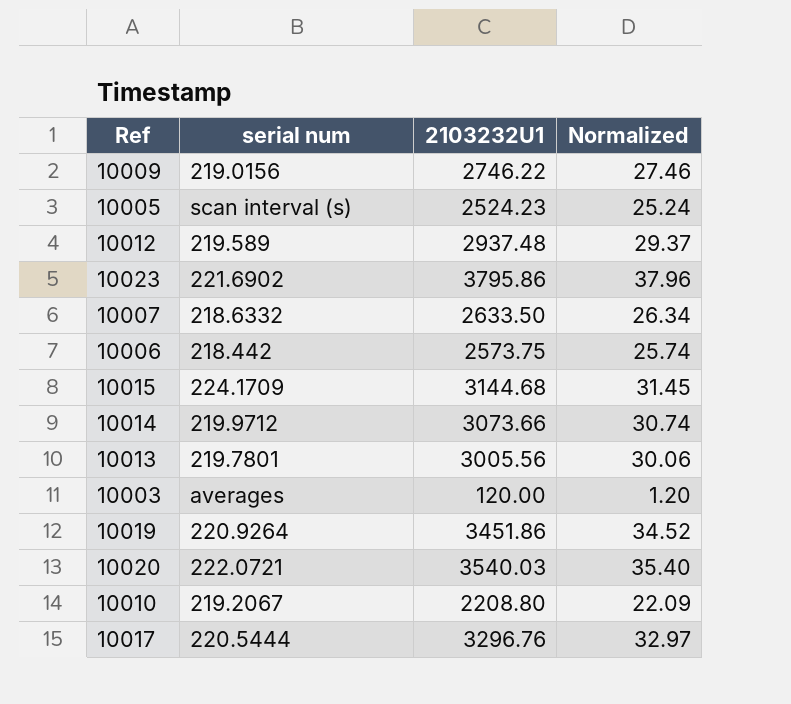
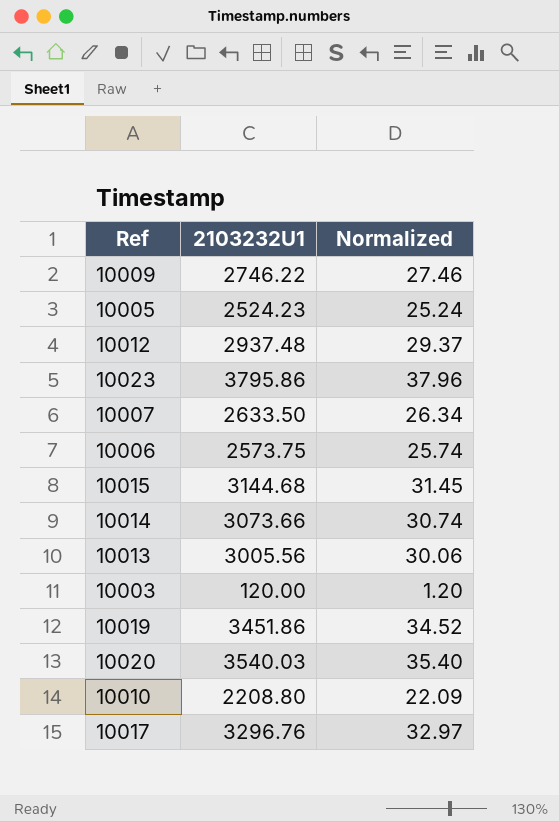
column serial num | position: 2 -> none

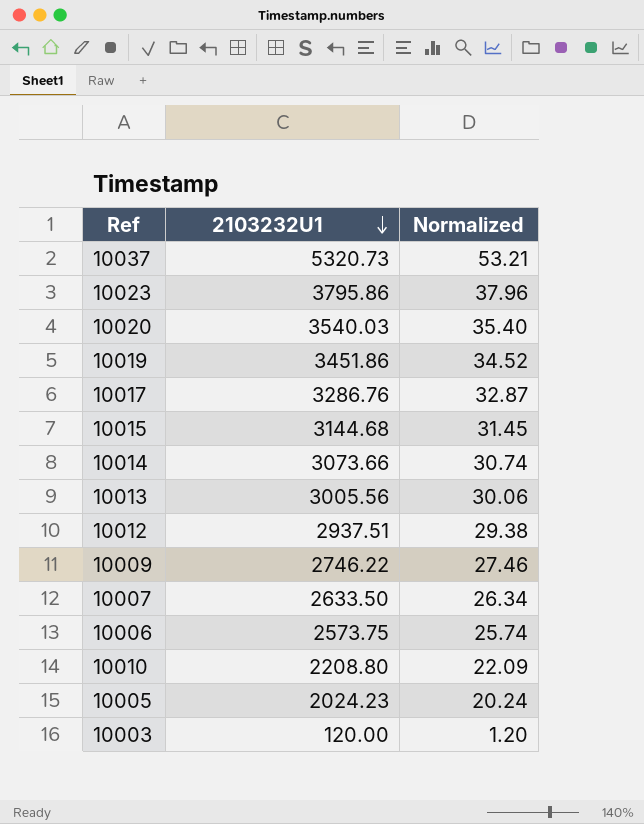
row order: none -> 2103232U1 descending
row 10037: none -> 5320.73 | 53.21
10017 | 2103232U1: 3296.76 -> 3286.76
10017 | Normalized: 32.97 -> 32.87
10012 | 2103232U1: 2937.48 -> 2937.51
10012 | Normalized: 29.37 -> 29.38
10005 | 2103232U1: 2524.23 -> 2024.23
10005 | Normalized: 25.24 -> 20.24

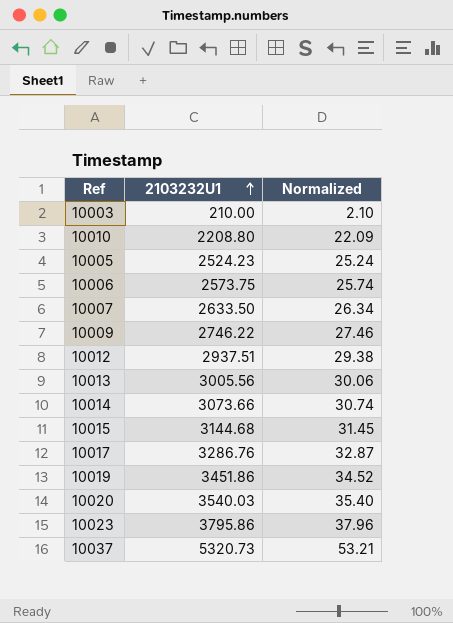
row order: 2103232U1 descending -> 2103232U1 ascending
10003 | 2103232U1: 120.00 -> 210.00
10003 | Normalized: 1.20 -> 2.10
10005 | 2103232U1: 2024.23 -> 2524.23
10005 | Normalized: 20.24 -> 25.24

